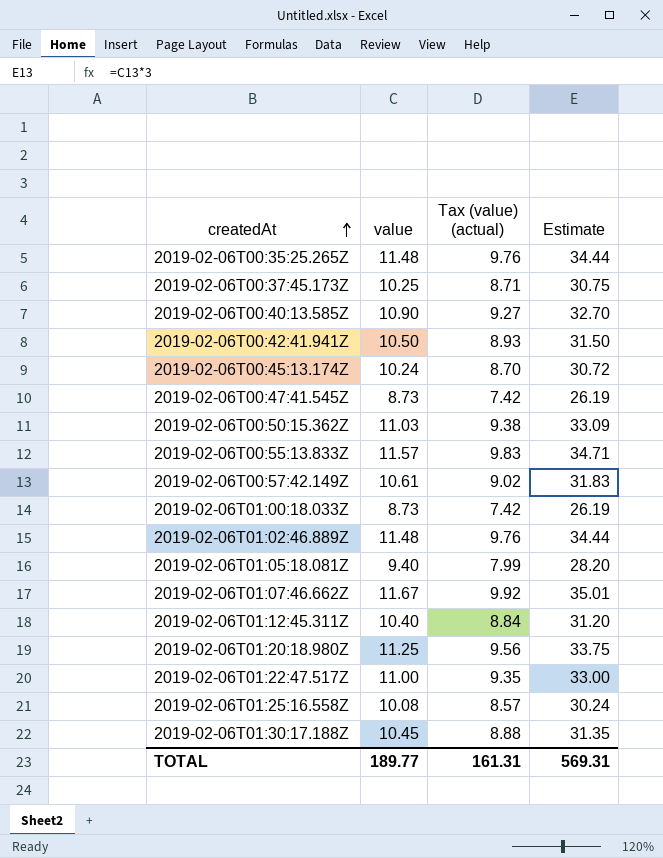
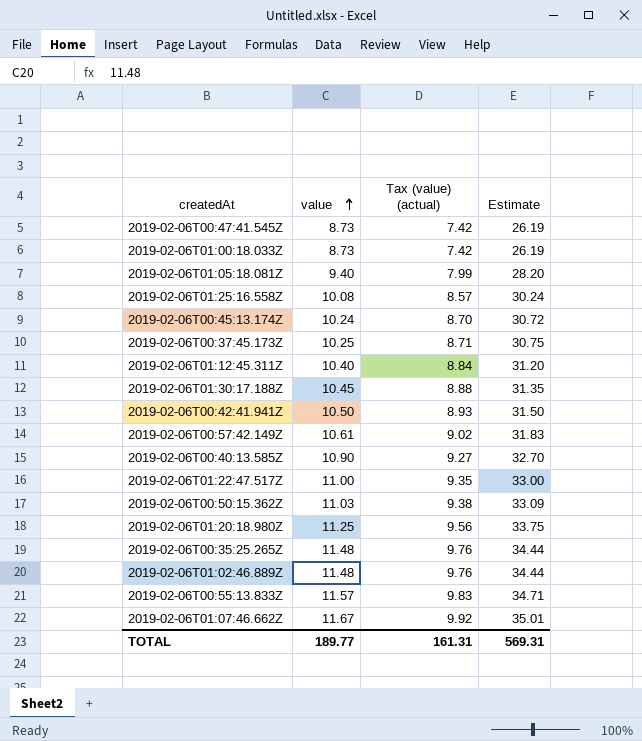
row order: createdAt ascending -> value ascending

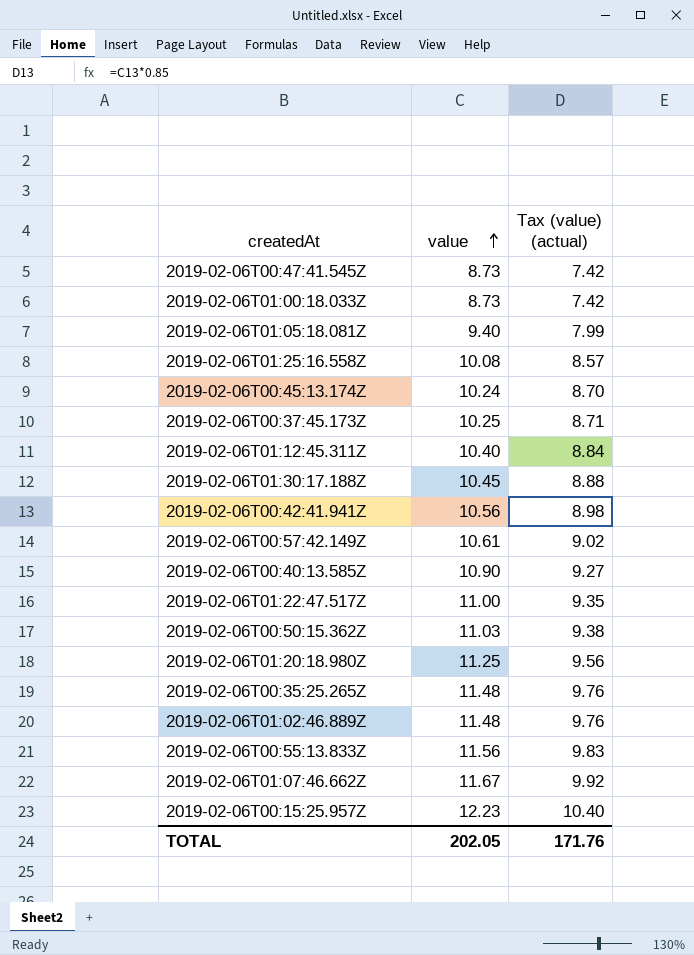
column Estimate | formula: [value] * 3 -> none
2019-02-06T00:42:41.941Z | value: 10.50 -> 10.56
2019-02-06T00:42:41.941Z | Tax (value) (actual): 8.93 -> 8.98
2019-02-06T00:55:13.833Z | value: 11.57 -> 11.56
row 2019-02-06T00:15:25.957Z: none -> 12.23 | 10.40
TOTAL | value: 189.77 -> 202.05
TOTAL | Tax (value) (actual): 161.31 -> 171.76

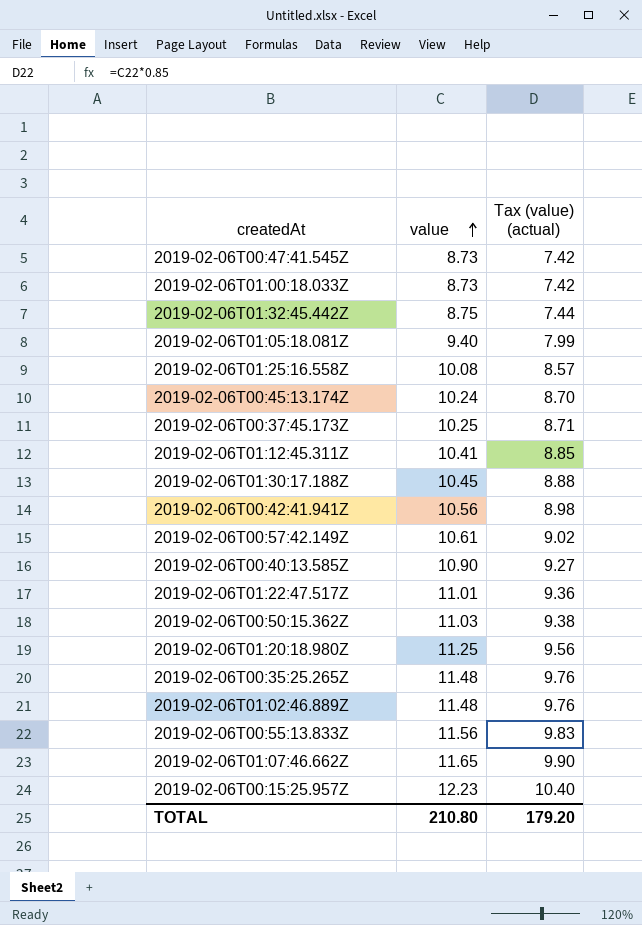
row 2019-02-06T01:32:45.442Z: none -> 8.75 | 7.44
2019-02-06T01:12:45.311Z | value: 10.40 -> 10.41
2019-02-06T01:12:45.311Z | Tax (value) (actual): 8.84 -> 8.85
2019-02-06T01:22:47.517Z | value: 11.00 -> 11.01
2019-02-06T01:22:47.517Z | Tax (value) (actual): 9.35 -> 9.36
2019-02-06T01:07:46.662Z | value: 11.67 -> 11.65
2019-02-06T01:07:46.662Z | Tax (value) (actual): 9.92 -> 9.90
TOTAL | value: 202.05 -> 210.80
TOTAL | Tax (value) (actual): 171.76 -> 179.20

